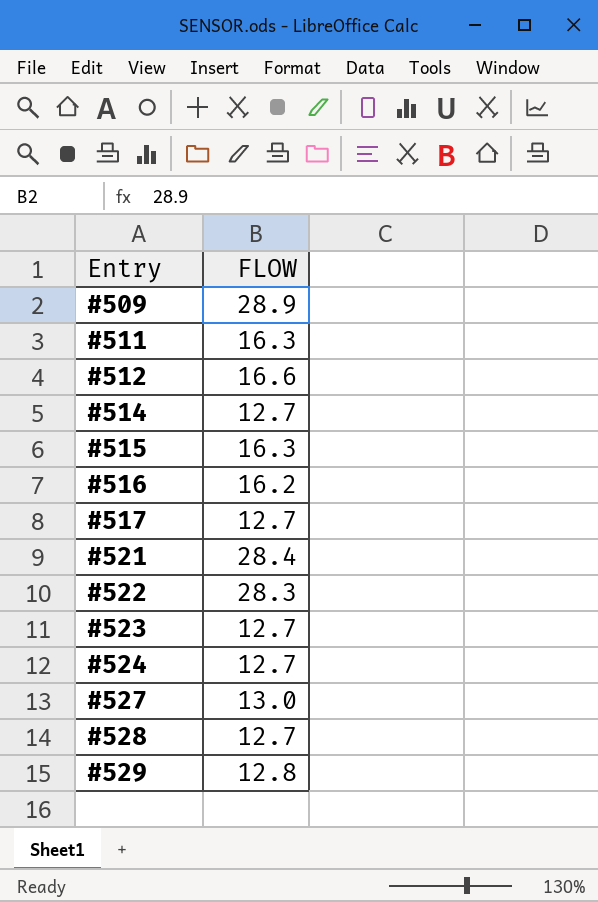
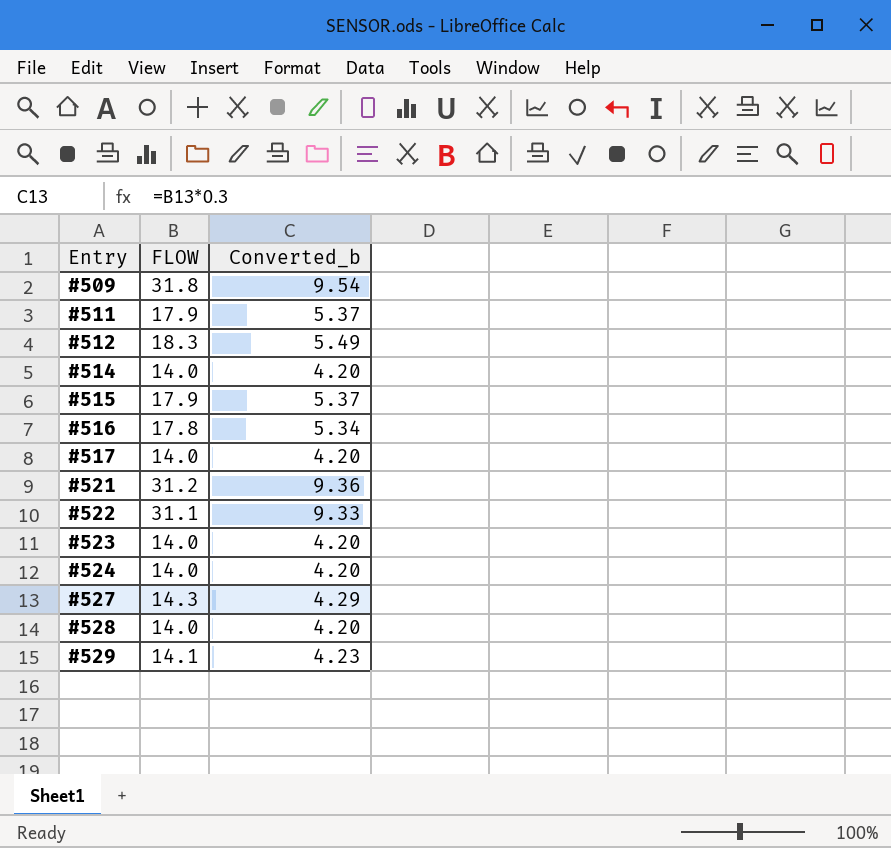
column Converted_b | formula: none -> [FLOW] * 0.3
#509 | FLOW: 28.9 -> 31.8
#511 | FLOW: 16.3 -> 17.9
#512 | FLOW: 16.6 -> 18.3
#514 | FLOW: 12.7 -> 14.0
#515 | FLOW: 16.3 -> 17.9
#516 | FLOW: 16.2 -> 17.8
#517 | FLOW: 12.7 -> 14.0
#521 | FLOW: 28.4 -> 31.2
#522 | FLOW: 28.3 -> 31.1
#523 | FLOW: 12.7 -> 14.0
#524 | FLOW: 12.7 -> 14.0
#527 | FLOW: 13.0 -> 14.3
#528 | FLOW: 12.7 -> 14.0
#529 | FLOW: 12.8 -> 14.1

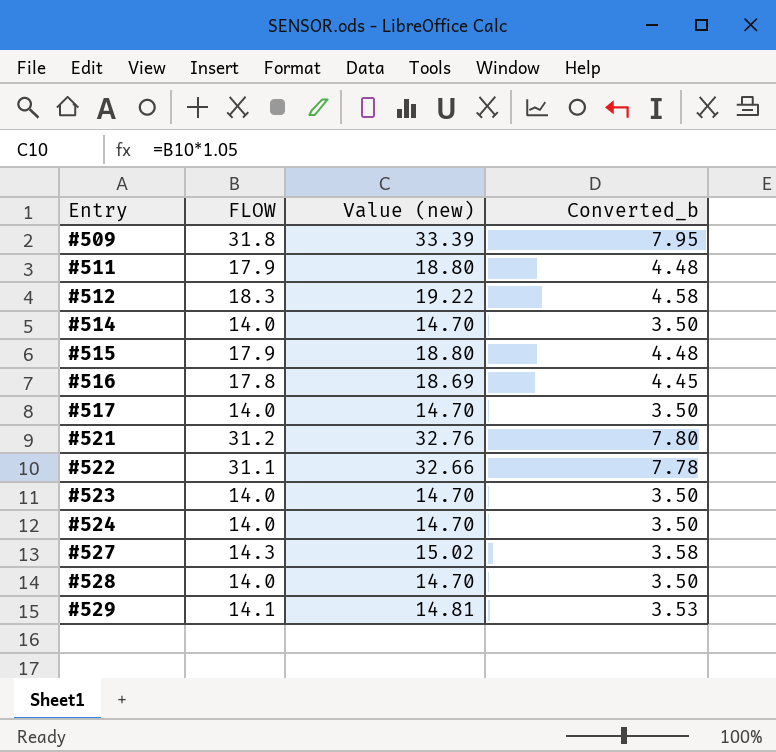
column Value (new) | formula: none -> [FLOW] * 1.05
column Converted_b | formula: [FLOW] * 0.3 -> [FLOW] * 0.25

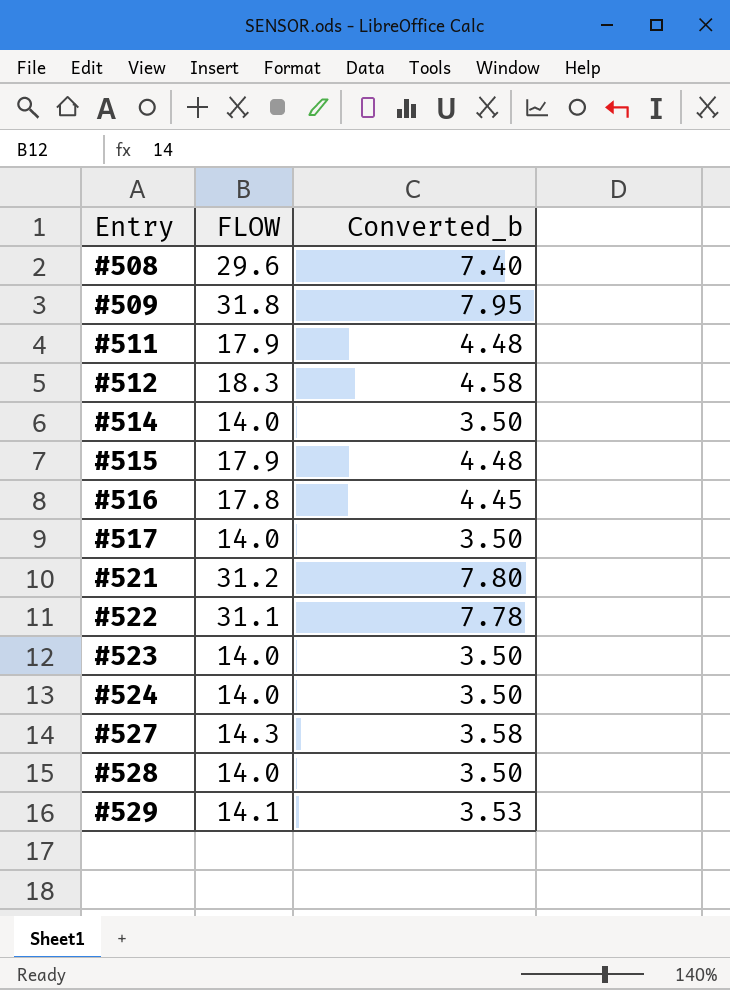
column Value (new) | formula: [FLOW] * 1.05 -> none
row #508: none -> 29.6 | 7.40

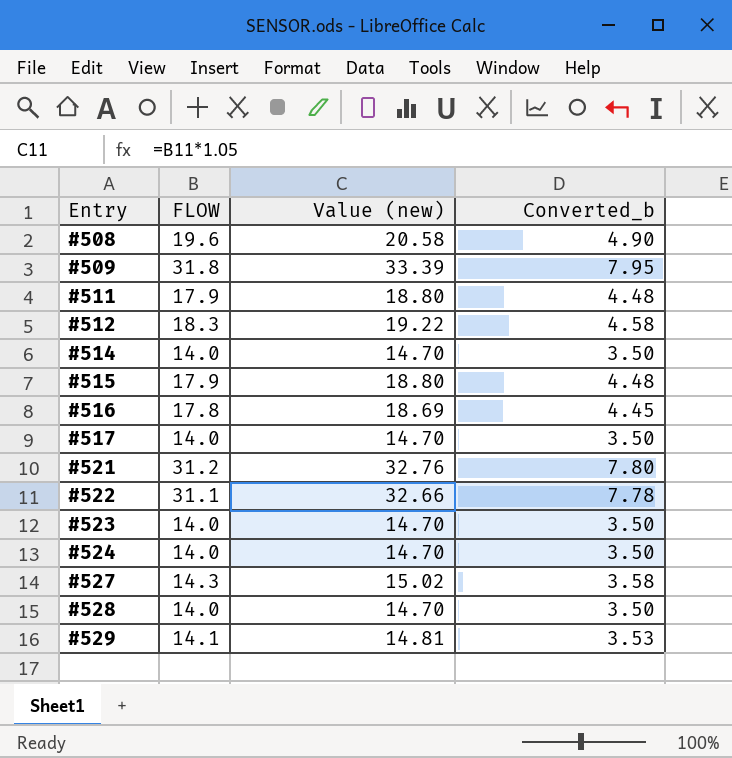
column Value (new) | formula: none -> [FLOW] * 1.05
#508 | FLOW: 29.6 -> 19.6
#508 | Converted_b: 7.40 -> 4.90

